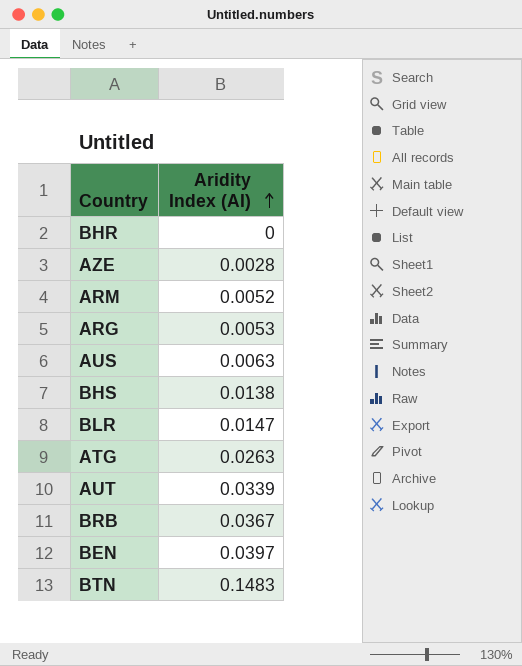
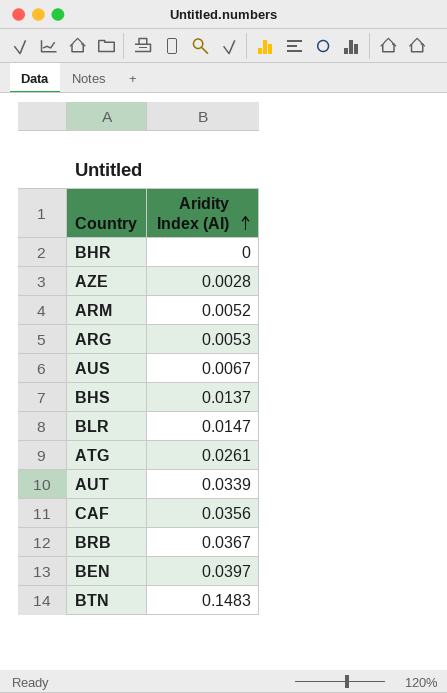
AUS | Aridity Index (AI): 0.0063 -> 0.0067
BHS | Aridity Index (AI): 0.0138 -> 0.0137
ATG | Aridity Index (AI): 0.0263 -> 0.0261
row CAF: none -> 0.0356

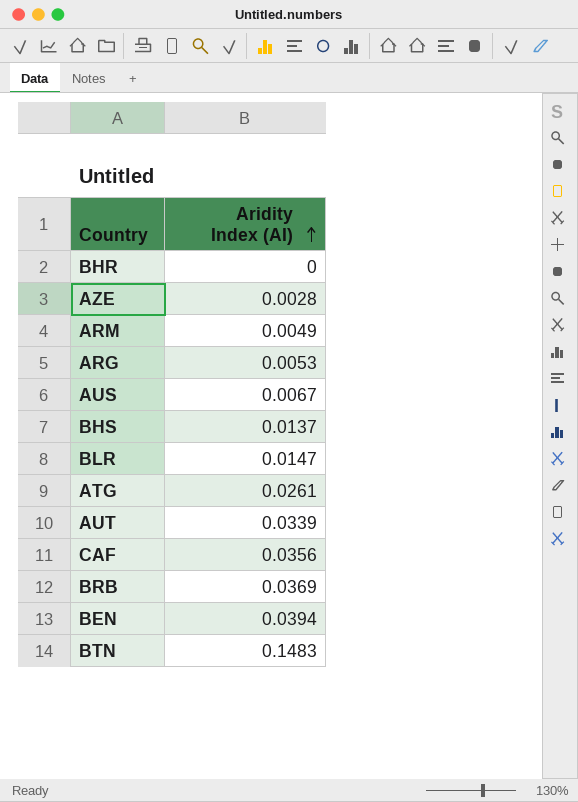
ARM | Aridity Index (AI): 0.0052 -> 0.0049
BRB | Aridity Index (AI): 0.0367 -> 0.0369
BEN | Aridity Index (AI): 0.0397 -> 0.0394

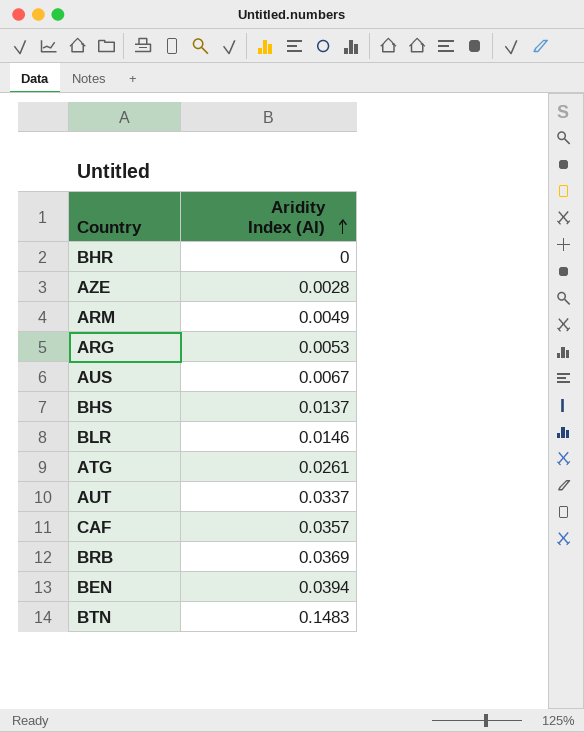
BLR | Aridity Index (AI): 0.0147 -> 0.0146
AUT | Aridity Index (AI): 0.0339 -> 0.0337
CAF | Aridity Index (AI): 0.0356 -> 0.0357

